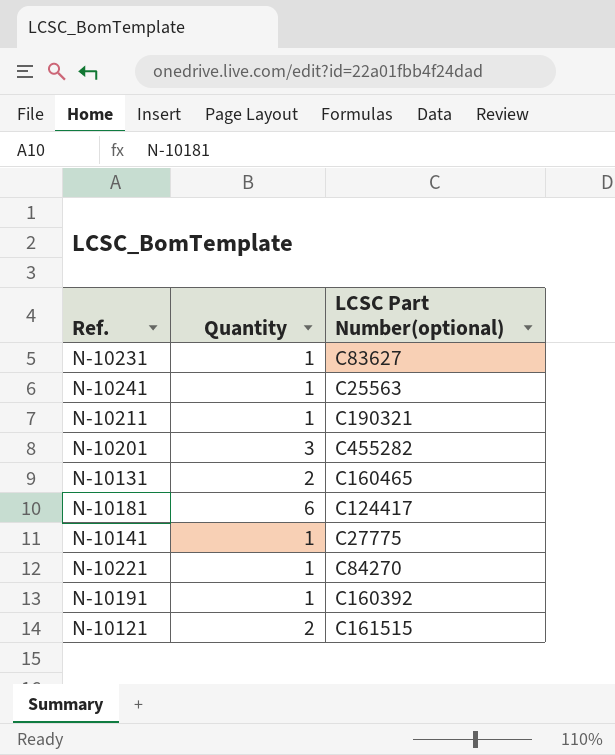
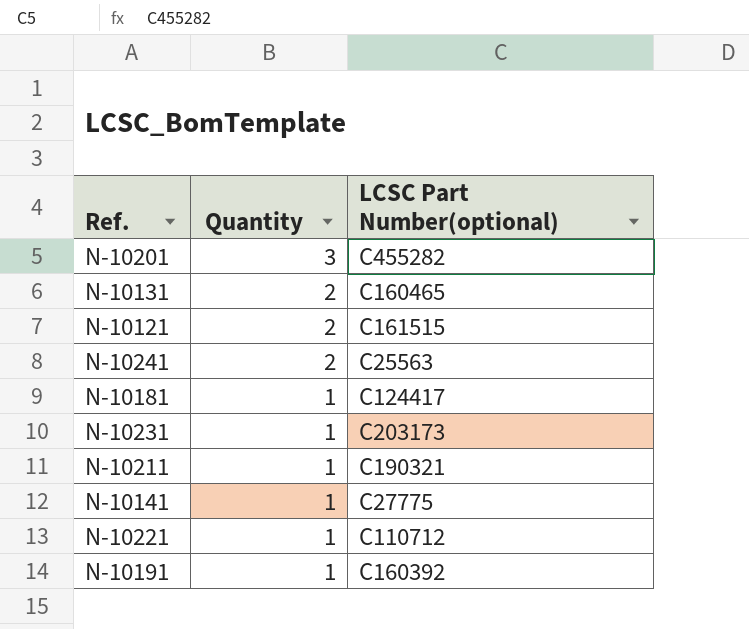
row order: none -> Quantity descending
N-10241 | Quantity: 1 -> 2
N-10181 | Quantity: 6 -> 1
N-10231 | LCSC Part Number(optional): C83627 -> C203173
N-10221 | LCSC Part Number(optional): C84270 -> C110712

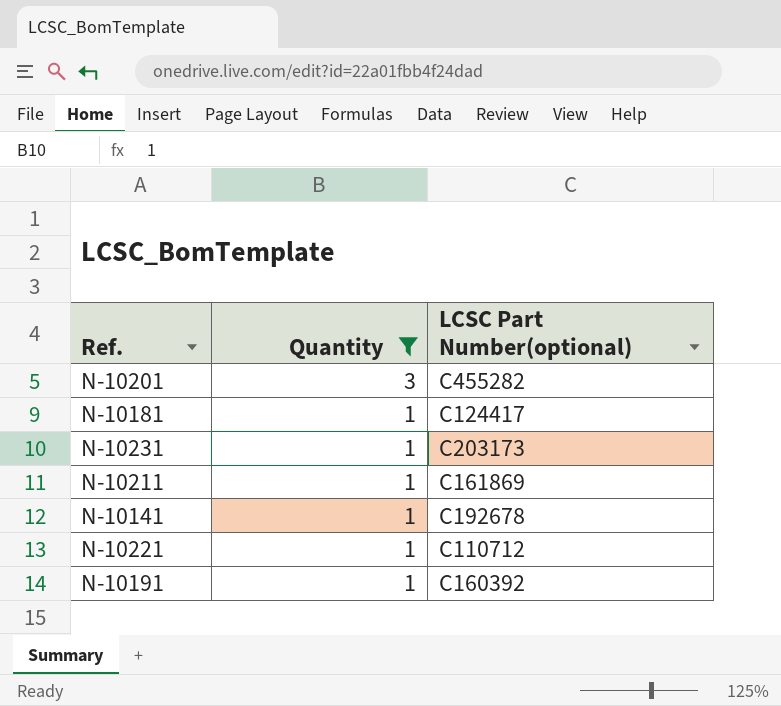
filter: none -> Quantity != 2
N-10211 | LCSC Part Number(optional): C190321 -> C161869
N-10141 | LCSC Part Number(optional): C27775 -> C192678

